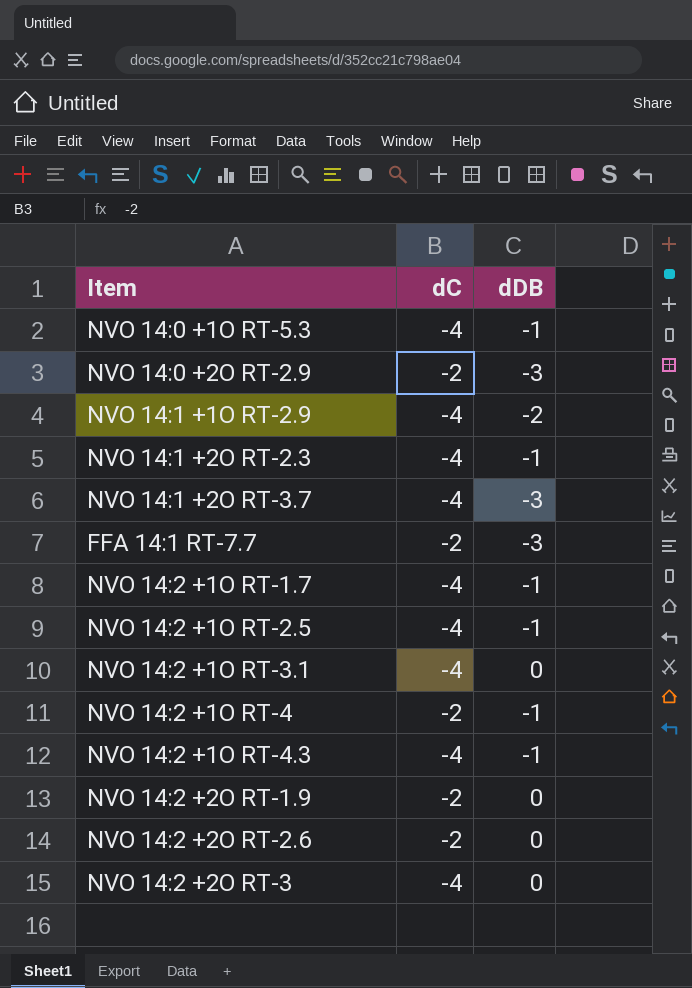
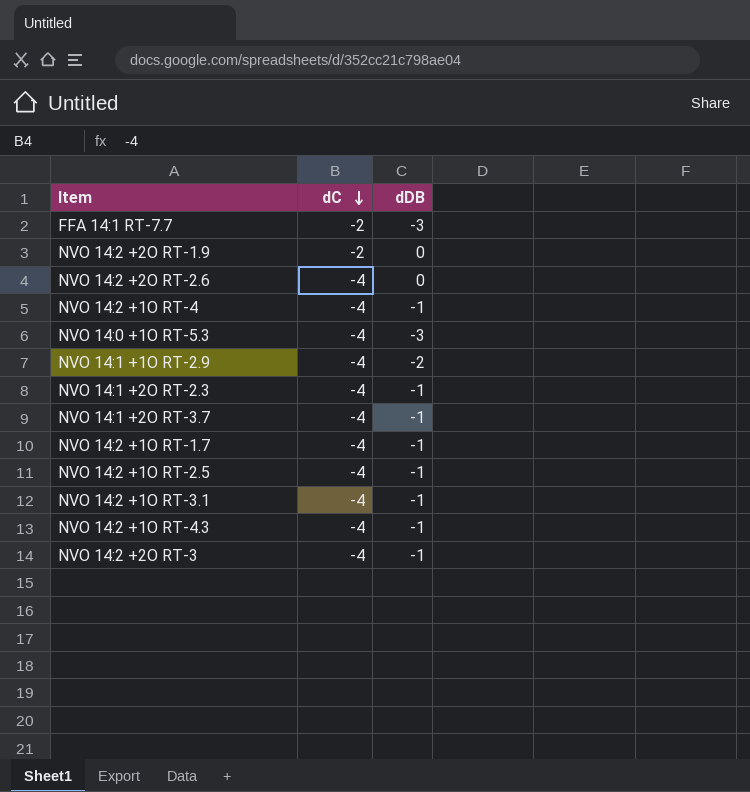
row order: none -> dC descending
row NVO 14:0 +2O RT-2.9: -2 | -3 -> none
NVO 14:2 +2O RT-2.6 | dC: -2 -> -4
NVO 14:2 +1O RT-4 | dC: -2 -> -4
NVO 14:0 +1O RT-5.3 | dDB: -1 -> -3
NVO 14:1 +2O RT-3.7 | dDB: -3 -> -1
NVO 14:2 +1O RT-3.1 | dDB: 0 -> -1
NVO 14:2 +2O RT-3 | dDB: 0 -> -1

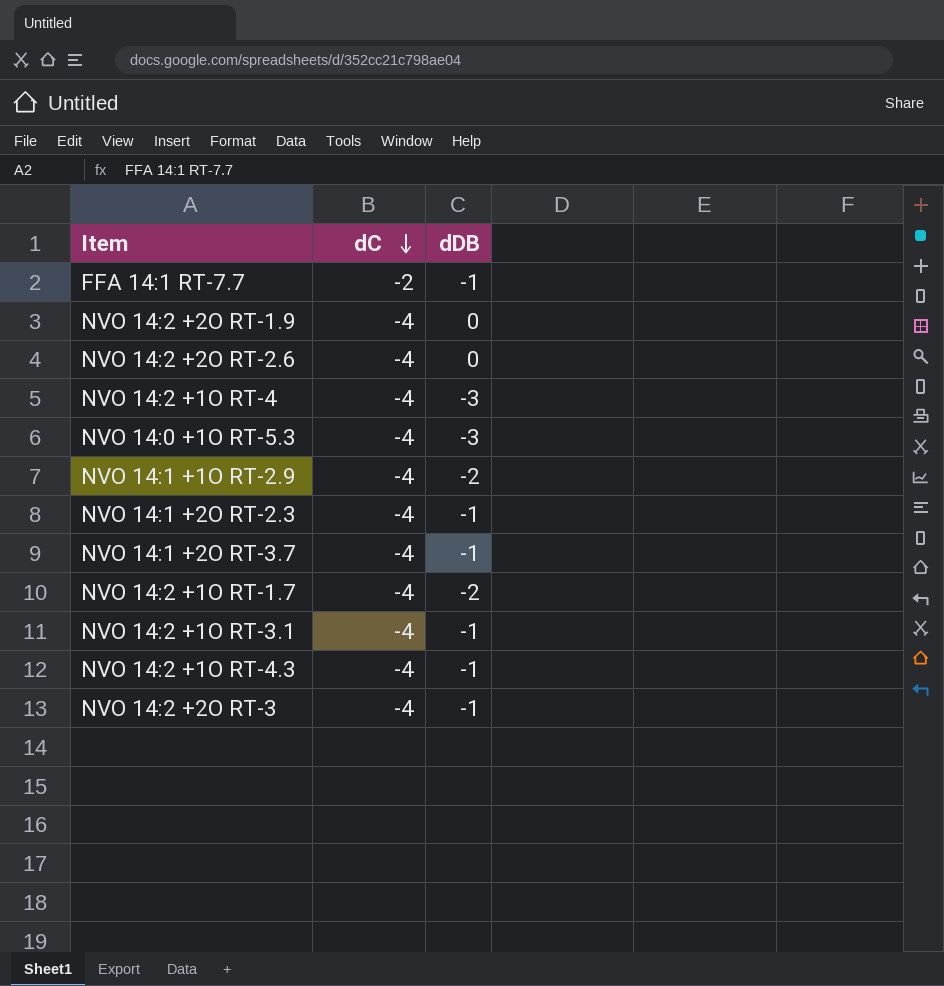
row NVO 14:2 +1O RT-2.5: -4 | -1 -> none
FFA 14:1 RT-7.7 | dDB: -3 -> -1
NVO 14:2 +2O RT-1.9 | dC: -2 -> -4
NVO 14:2 +1O RT-4 | dDB: -1 -> -3
NVO 14:2 +1O RT-1.7 | dDB: -1 -> -2

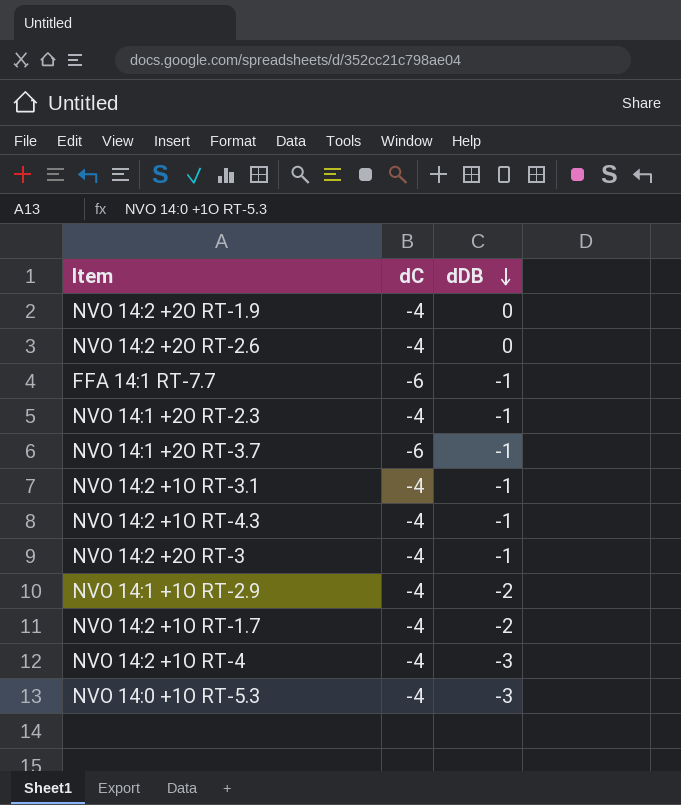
row order: dC descending -> dDB descending
FFA 14:1 RT-7.7 | dC: -2 -> -6
NVO 14:1 +2O RT-3.7 | dC: -4 -> -6

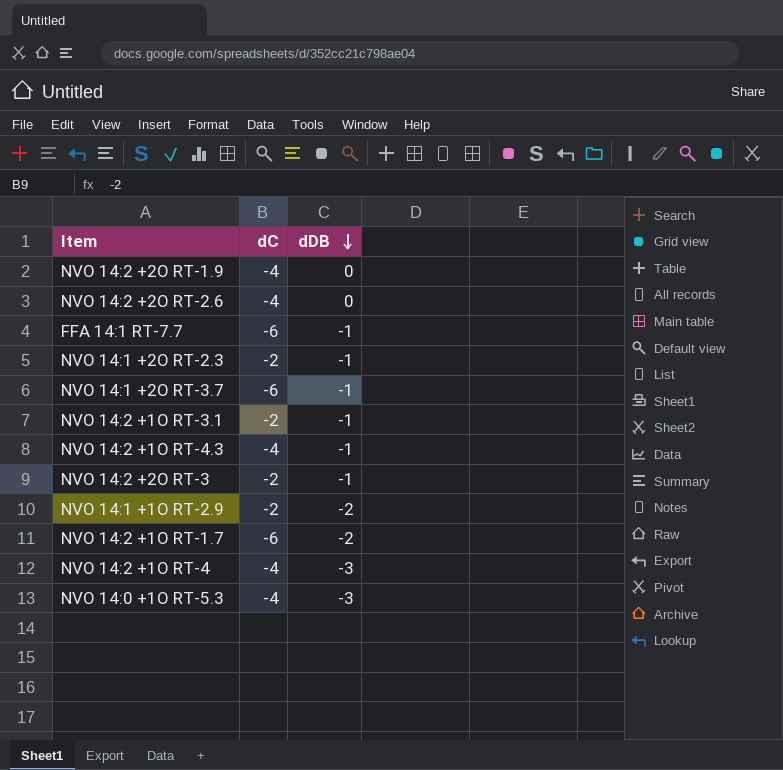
NVO 14:1 +2O RT-2.3 | dC: -4 -> -2
NVO 14:2 +1O RT-3.1 | dC: -4 -> -2
NVO 14:2 +2O RT-3 | dC: -4 -> -2
NVO 14:1 +1O RT-2.9 | dC: -4 -> -2
NVO 14:2 +1O RT-1.7 | dC: -4 -> -6

